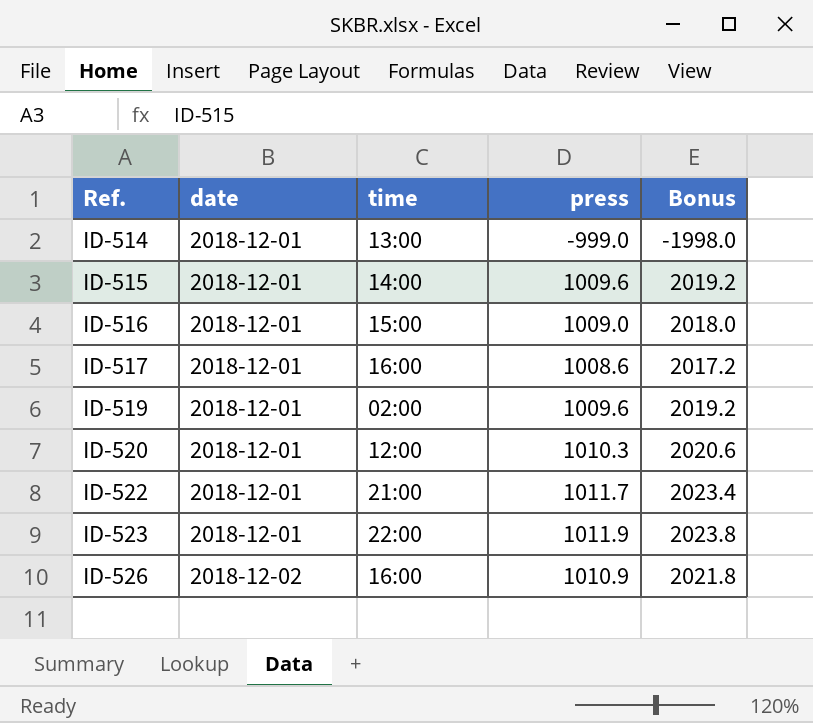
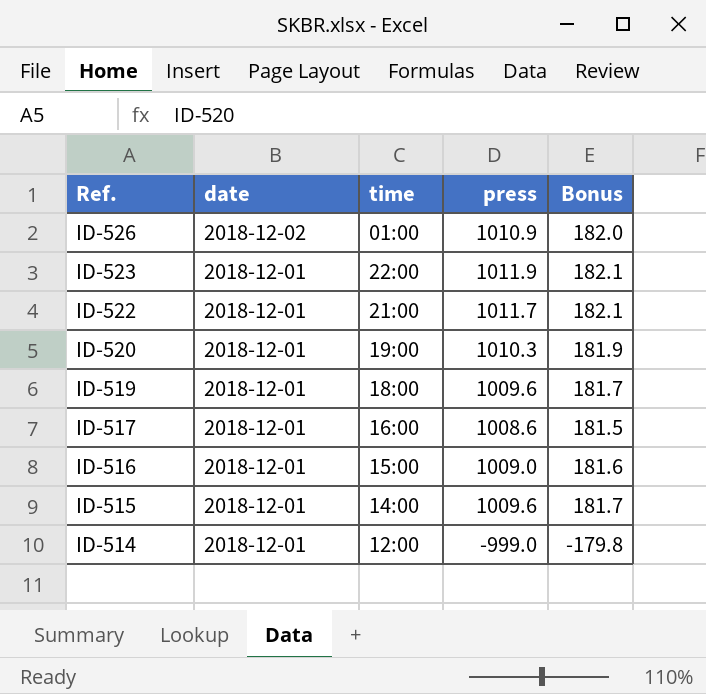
row order: Ref. ascending -> Ref. descending
column Bonus | formula: [press] * 2 -> [press] * 0.18
ID-526 | time: 16:00 -> 01:00
ID-520 | time: 12:00 -> 19:00
ID-519 | time: 02:00 -> 18:00
ID-514 | time: 13:00 -> 12:00

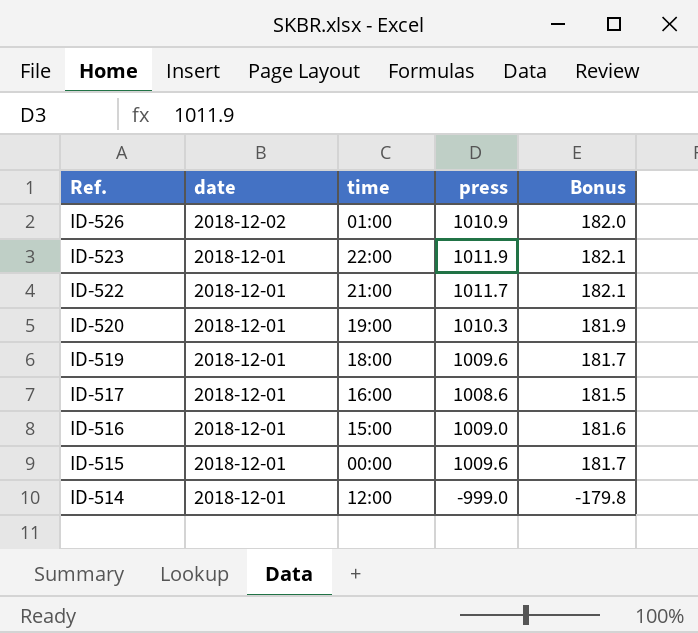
ID-515 | time: 14:00 -> 00:00

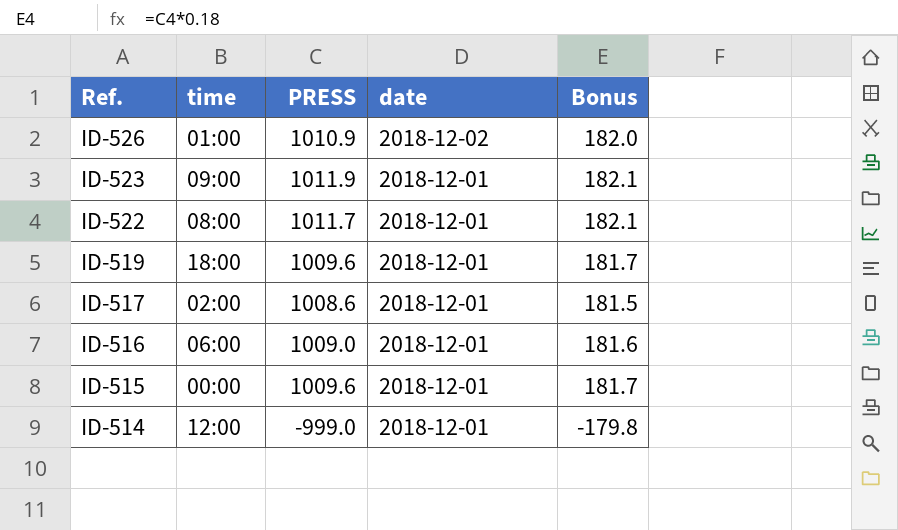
column name: press -> PRESS
column date | position: 2 -> 4
row ID-520: 2018-12-01 | 19:00 | 1010.3 | 181.9 -> none
ID-523 | time: 22:00 -> 09:00
ID-522 | time: 21:00 -> 08:00
ID-517 | time: 16:00 -> 02:00
ID-516 | time: 15:00 -> 06:00

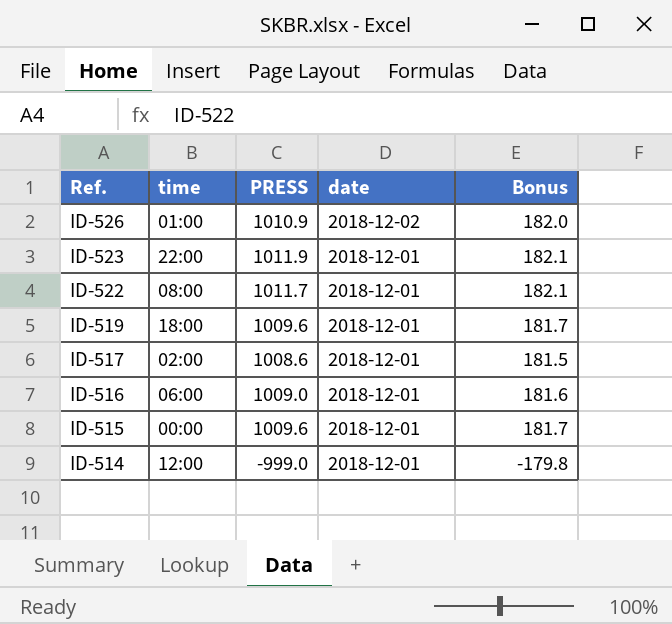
ID-523 | time: 09:00 -> 22:00

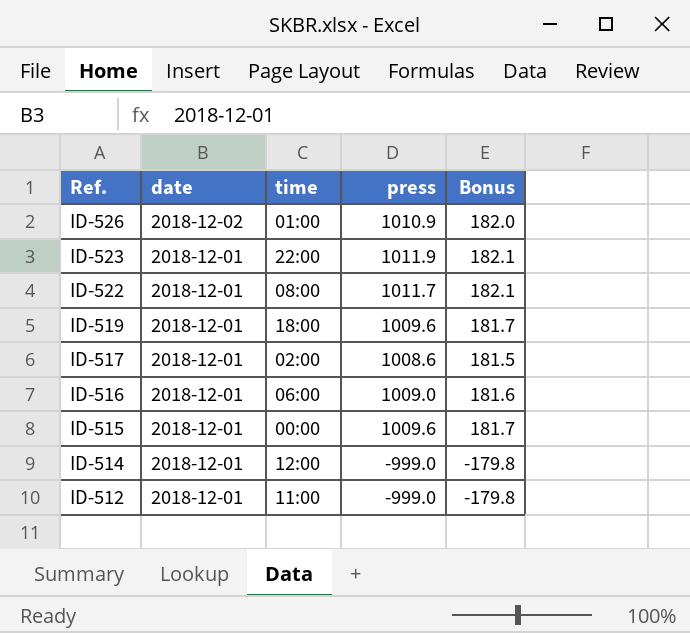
column date | position: 4 -> 2
column name: PRESS -> press
row ID-512: none -> 2018-12-01 | 11:00 | -999.0 | -179.8

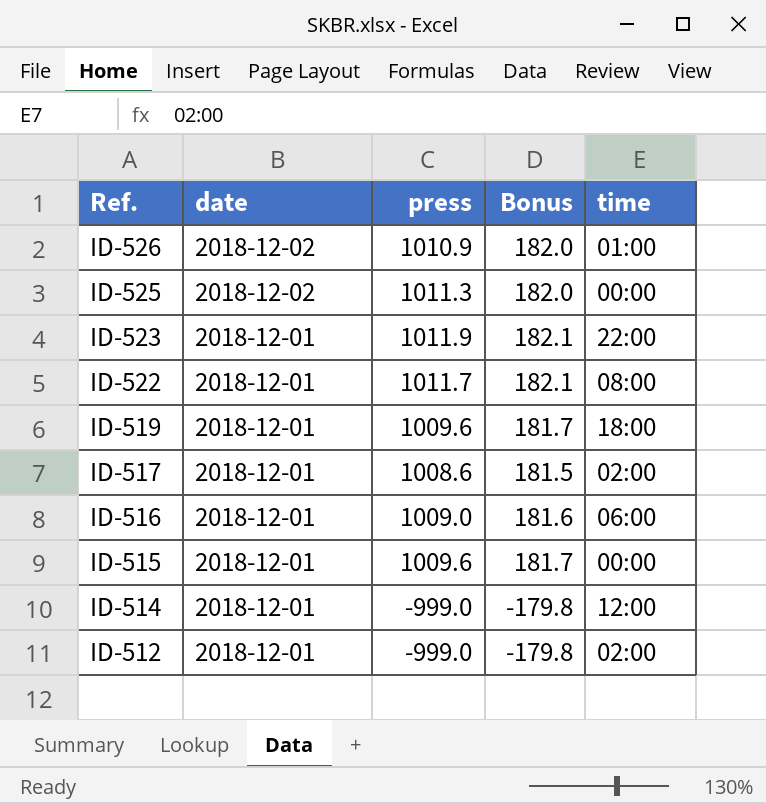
column time | position: 3 -> 5
row ID-525: none -> 2018-12-02 | 1011.3 | 182.0 | 00:00
ID-512 | time: 11:00 -> 02:00

